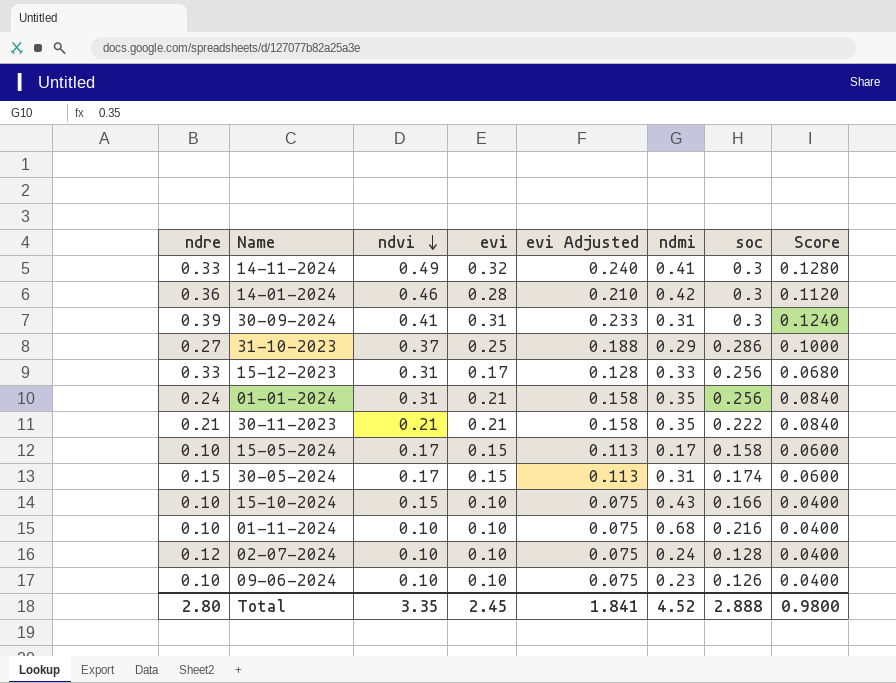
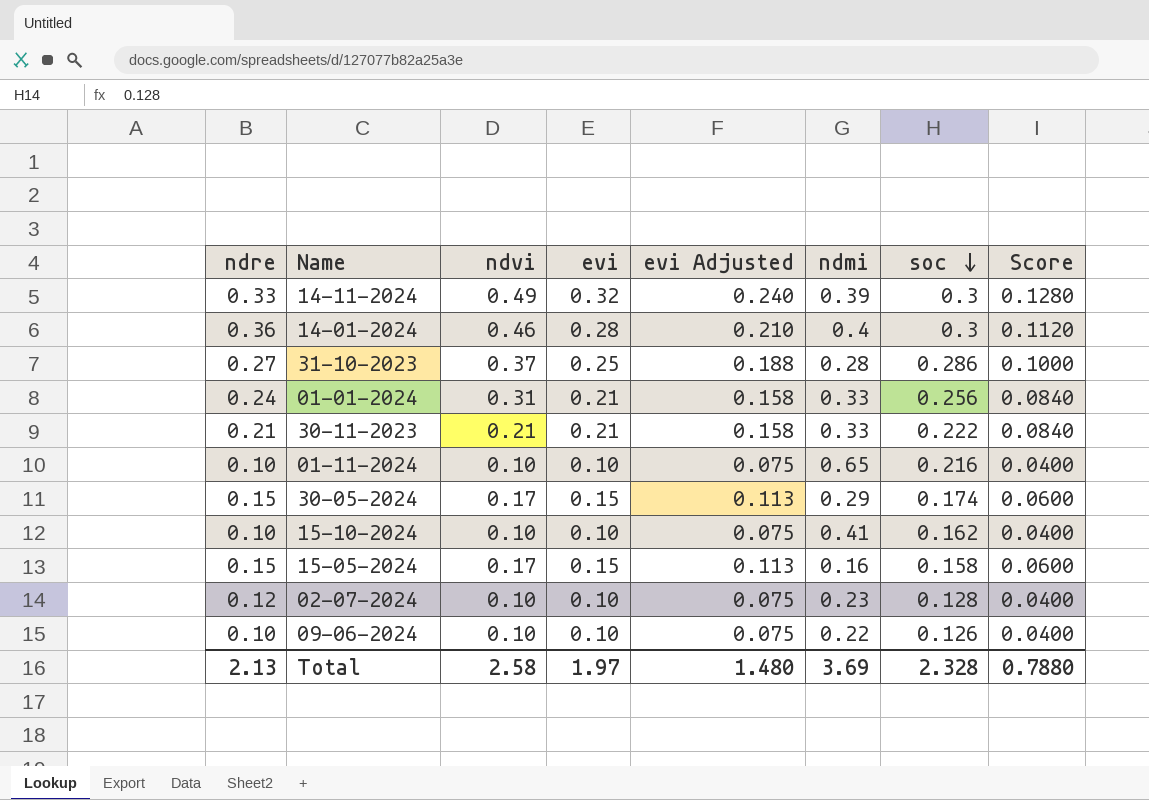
row order: ndvi descending -> soc descending
row 30-09-2024: 0.39 | 0.41 | 0.31 | 0.233 | 0.31 | 0.3 | 0.1240 -> none
row 15-12-2023: 0.33 | 0.31 | 0.17 | 0.128 | 0.33 | 0.256 | 0.0680 -> none
14-11-2024 | ndmi: 0.41 -> 0.39
14-01-2024 | ndmi: 0.42 -> 0.4
31-10-2023 | ndmi: 0.29 -> 0.28
01-01-2024 | ndmi: 0.35 -> 0.33
30-11-2023 | ndmi: 0.35 -> 0.33
01-11-2024 | ndmi: 0.68 -> 0.65
30-05-2024 | ndmi: 0.31 -> 0.29
15-10-2024 | ndvi: 0.15 -> 0.10
15-10-2024 | ndmi: 0.43 -> 0.41
15-10-2024 | soc: 0.166 -> 0.162
15-05-2024 | ndre: 0.10 -> 0.15
15-05-2024 | ndmi: 0.17 -> 0.16
02-07-2024 | ndmi: 0.24 -> 0.23
09-06-2024 | ndmi: 0.23 -> 0.22
Total | ndre: 2.80 -> 2.13
Total | ndvi: 3.35 -> 2.58
Total | evi: 2.45 -> 1.97
Total | evi Adjusted: 1.841 -> 1.480
Total | ndmi: 4.52 -> 3.69
Total | soc: 2.888 -> 2.328
Total | Score: 0.9800 -> 0.7880

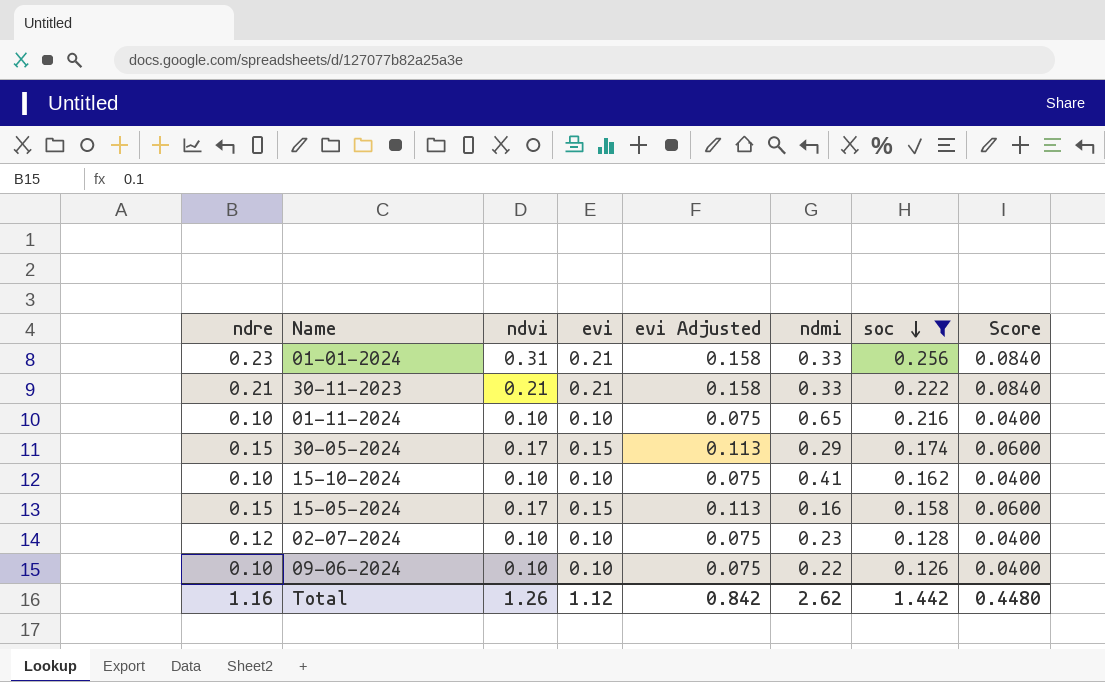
filter: none -> soc <= 0.256
01-01-2024 | ndre: 0.24 -> 0.23
Total | ndre: 2.13 -> 1.16
Total | ndvi: 2.58 -> 1.26
Total | evi: 1.97 -> 1.12
Total | evi Adjusted: 1.480 -> 0.842
Total | ndmi: 3.69 -> 2.62
Total | soc: 2.328 -> 1.442
Total | Score: 0.7880 -> 0.4480

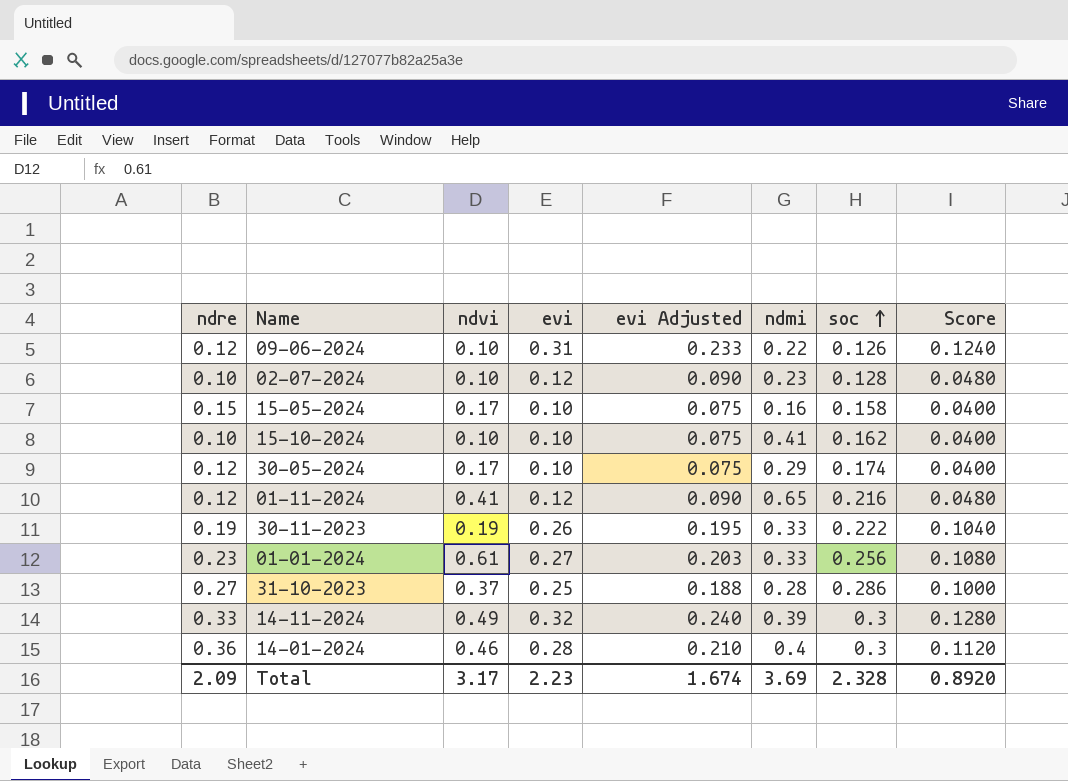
filter: soc <= 0.256 -> none
row order: soc descending -> soc ascending
09-06-2024 | ndre: 0.10 -> 0.12
09-06-2024 | evi: 0.10 -> 0.31
09-06-2024 | evi Adjusted: 0.075 -> 0.233
09-06-2024 | Score: 0.0400 -> 0.1240
02-07-2024 | ndre: 0.12 -> 0.10
02-07-2024 | evi: 0.10 -> 0.12
02-07-2024 | evi Adjusted: 0.075 -> 0.090
02-07-2024 | Score: 0.0400 -> 0.0480
15-05-2024 | evi: 0.15 -> 0.10
15-05-2024 | evi Adjusted: 0.113 -> 0.075
15-05-2024 | Score: 0.0600 -> 0.0400
30-05-2024 | ndre: 0.15 -> 0.12
30-05-2024 | evi: 0.15 -> 0.10
30-05-2024 | evi Adjusted: 0.113 -> 0.075
30-05-2024 | Score: 0.0600 -> 0.0400
01-11-2024 | ndre: 0.10 -> 0.12
01-11-2024 | ndvi: 0.10 -> 0.41
01-11-2024 | evi: 0.10 -> 0.12
01-11-2024 | evi Adjusted: 0.075 -> 0.090
01-11-2024 | Score: 0.0400 -> 0.0480
30-11-2023 | ndre: 0.21 -> 0.19
30-11-2023 | ndvi: 0.21 -> 0.19
30-11-2023 | evi: 0.21 -> 0.26
30-11-2023 | evi Adjusted: 0.158 -> 0.195
30-11-2023 | Score: 0.0840 -> 0.1040
01-01-2024 | ndvi: 0.31 -> 0.61
01-01-2024 | evi: 0.21 -> 0.27
01-01-2024 | evi Adjusted: 0.158 -> 0.203
01-01-2024 | Score: 0.0840 -> 0.1080
Total | ndre: 1.16 -> 2.09
Total | ndvi: 1.26 -> 3.17
Total | evi: 1.12 -> 2.23
Total | evi Adjusted: 0.842 -> 1.674
Total | ndmi: 2.62 -> 3.69
Total | soc: 1.442 -> 2.328
Total | Score: 0.4480 -> 0.8920

